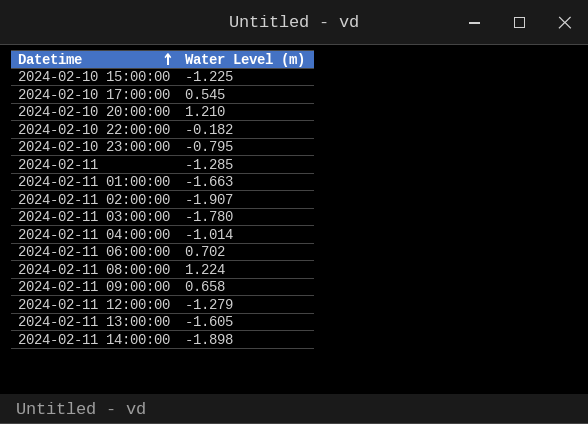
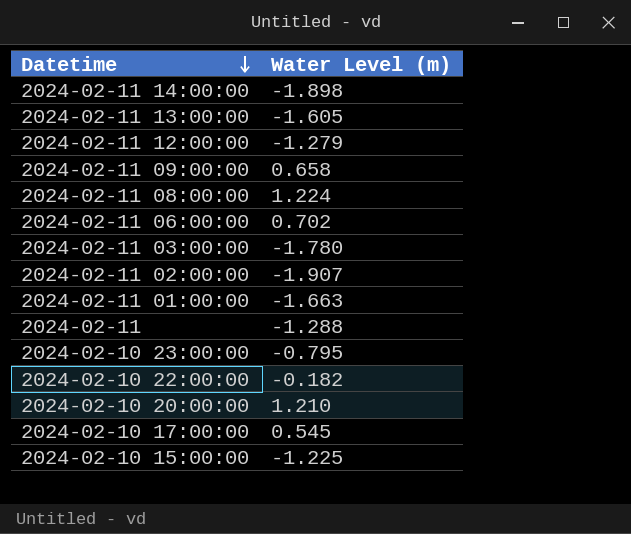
row order: Datetime ascending -> Datetime descending
row 2024-02-11 04:00:00: -1.014 -> none
2024-02-11 | Water Level (m): -1.285 -> -1.288

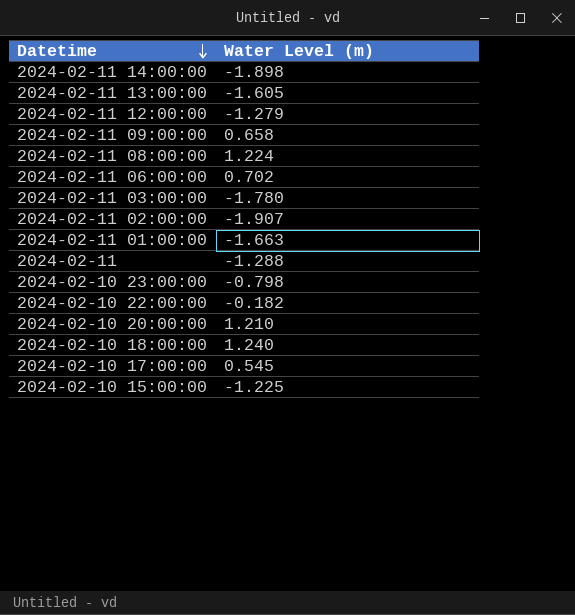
2024-02-10 23:00:00 | Water Level (m): -0.795 -> -0.798
row 2024-02-10 18:00:00: none -> 1.240

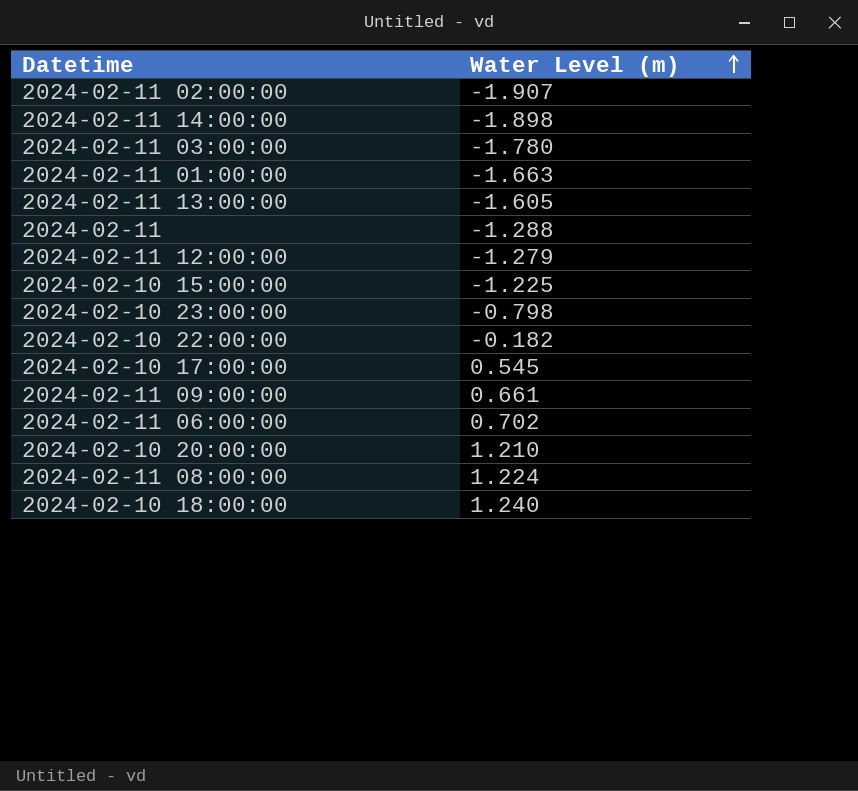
row order: Datetime descending -> Water Level (m) ascending
2024-02-11 09:00:00 | Water Level (m): 0.658 -> 0.661

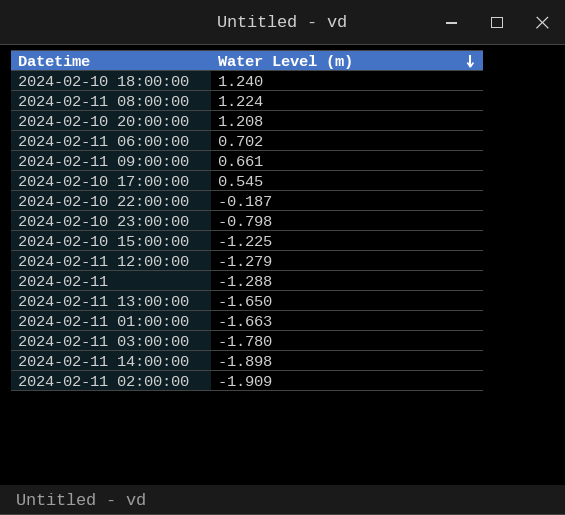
row order: Water Level (m) ascending -> Water Level (m) descending
2024-02-10 20:00:00 | Water Level (m): 1.210 -> 1.208
2024-02-10 22:00:00 | Water Level (m): -0.182 -> -0.187
2024-02-11 13:00:00 | Water Level (m): -1.605 -> -1.650
2024-02-11 02:00:00 | Water Level (m): -1.907 -> -1.909

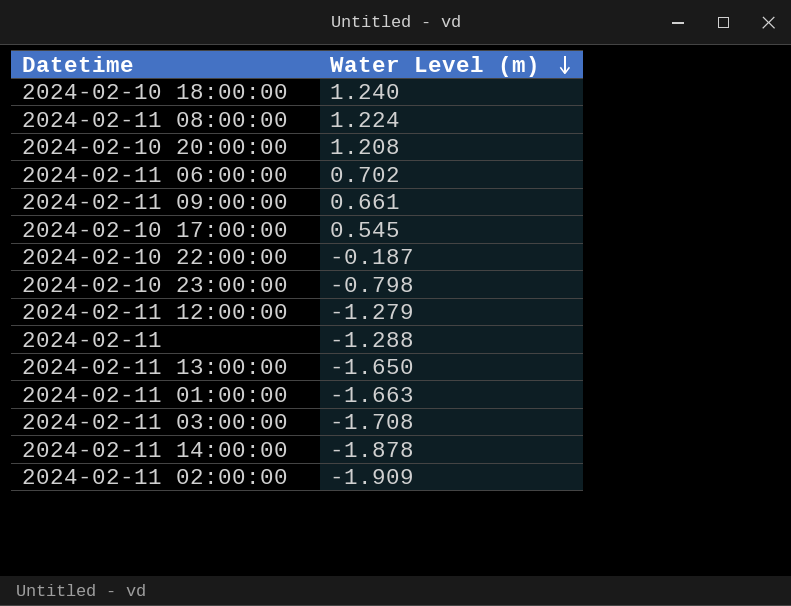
row 2024-02-10 15:00:00: -1.225 -> none
2024-02-11 03:00:00 | Water Level (m): -1.780 -> -1.708
2024-02-11 14:00:00 | Water Level (m): -1.898 -> -1.878

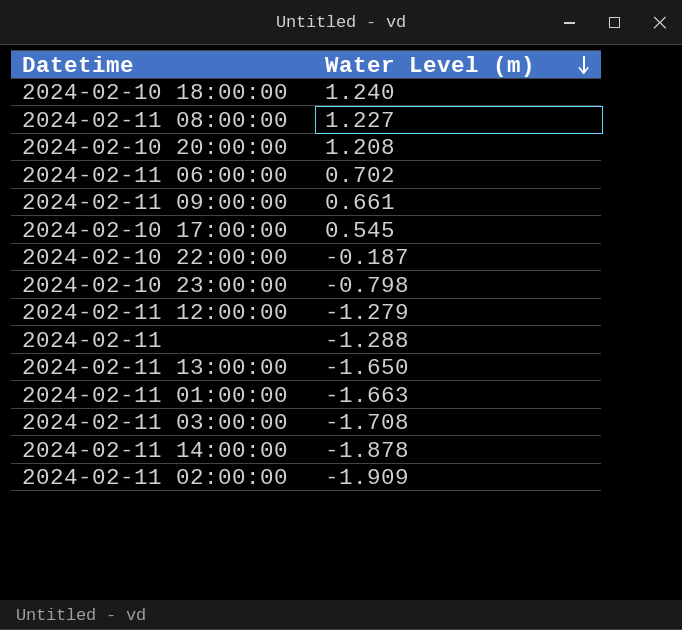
2024-02-11 08:00:00 | Water Level (m): 1.224 -> 1.227

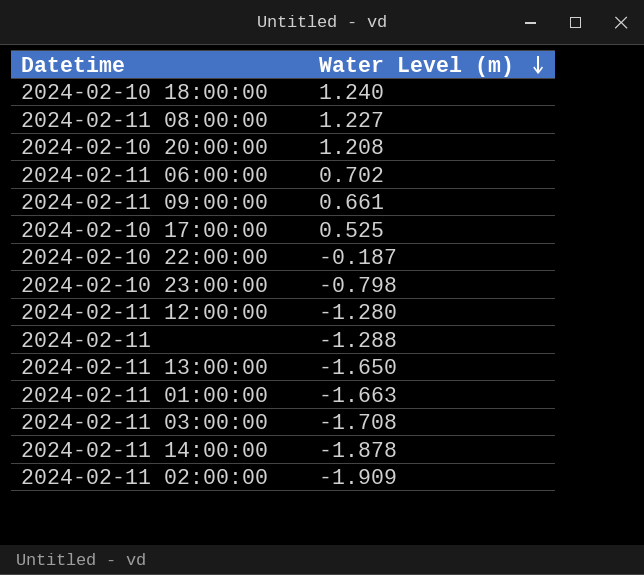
2024-02-10 17:00:00 | Water Level (m): 0.545 -> 0.525
2024-02-11 12:00:00 | Water Level (m): -1.279 -> -1.280

